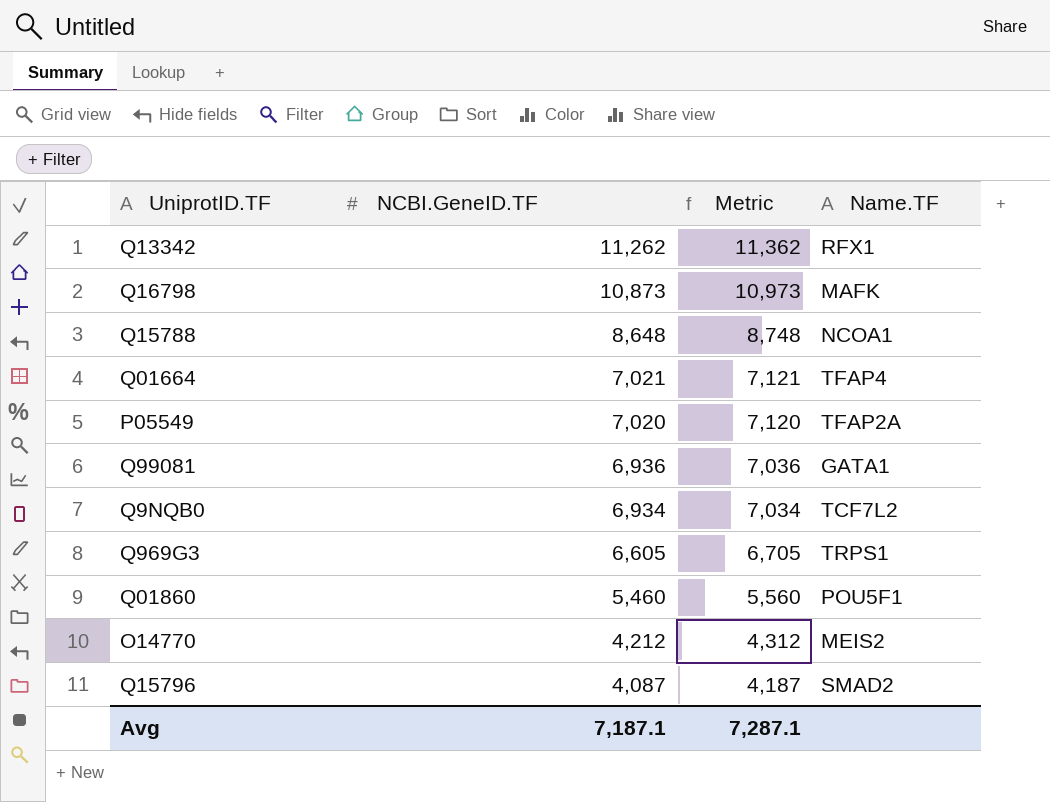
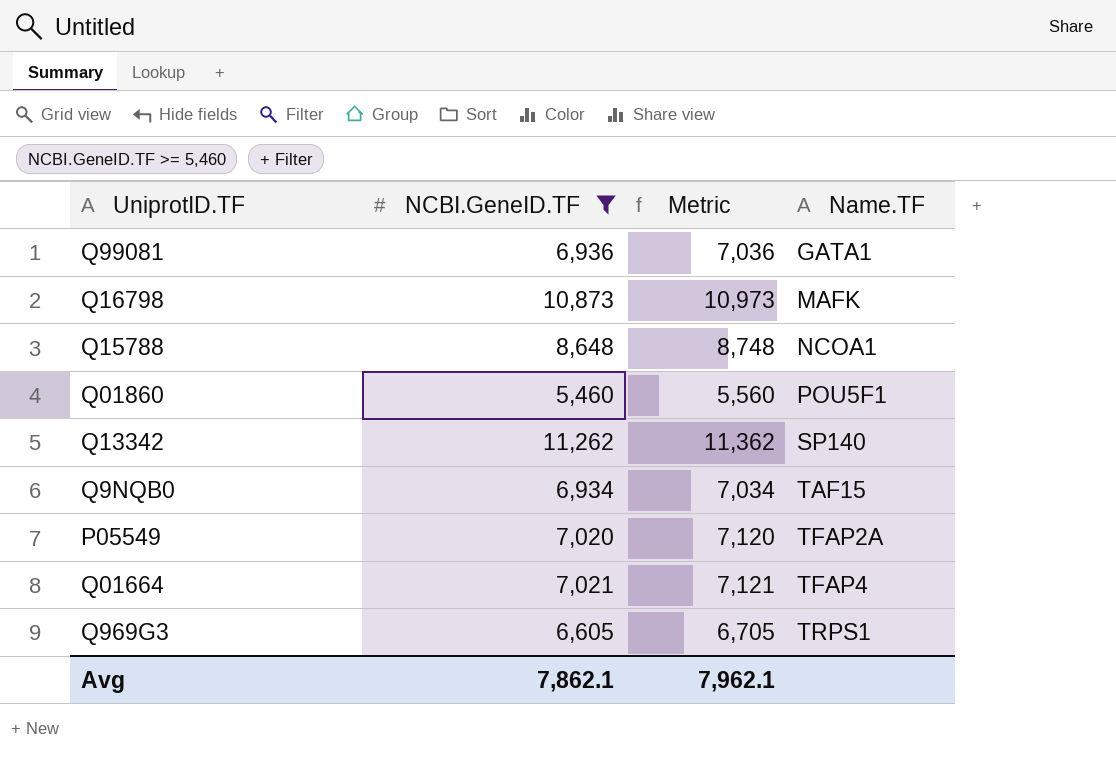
filter: none -> NCBI.GeneID.TF >= 5,460
row order: NCBI.GeneID.TF descending -> Name.TF ascending
Q13342 | Name.TF: RFX1 -> SP140
Q9NQB0 | Name.TF: TCF7L2 -> TAF15
Avg | NCBI.GeneID.TF: 7,187.1 -> 7,862.1
Avg | Metric: 7,287.1 -> 7,962.1

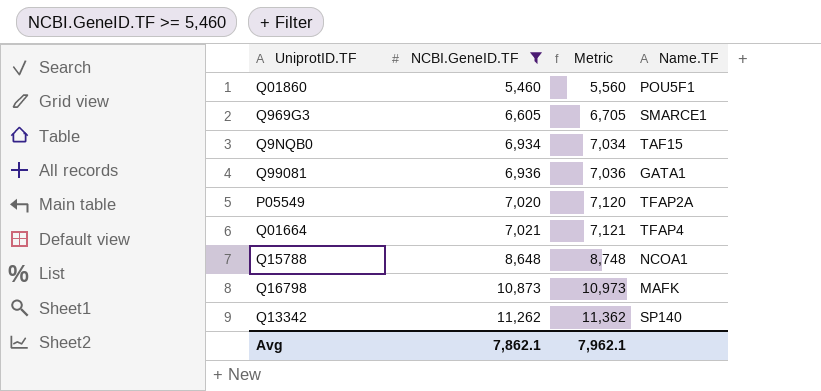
row order: Name.TF ascending -> NCBI.GeneID.TF ascending
Q969G3 | Name.TF: TRPS1 -> SMARCE1

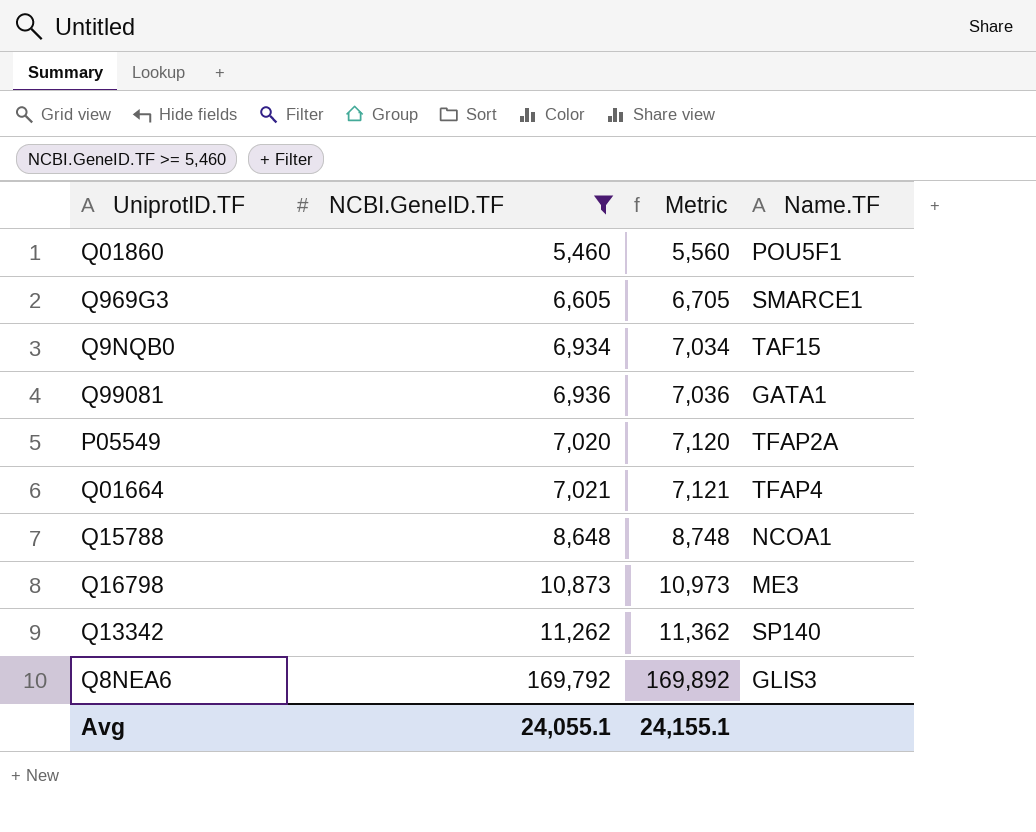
Q16798 | Name.TF: MAFK -> ME3
row Q8NEA6: none -> 169,792 | 169,892 | GLIS3
Avg | NCBI.GeneID.TF: 7,862.1 -> 24,055.1
Avg | Metric: 7,962.1 -> 24,155.1

